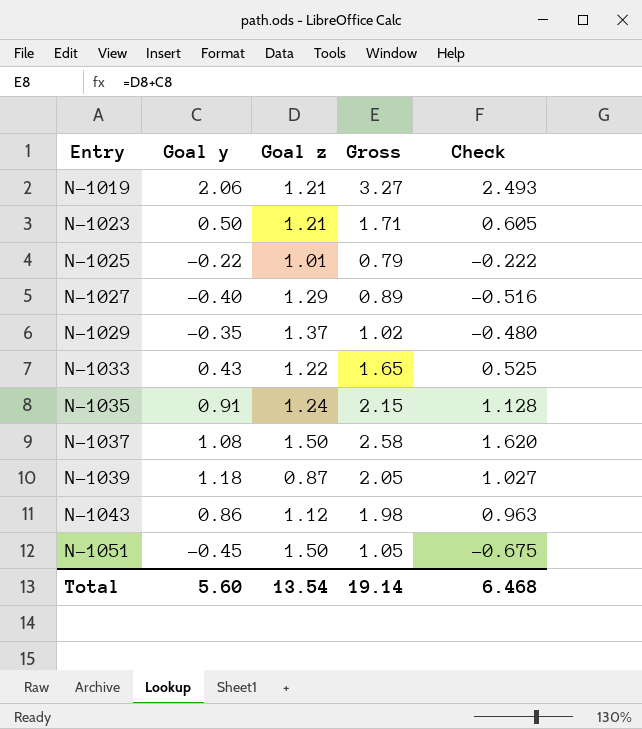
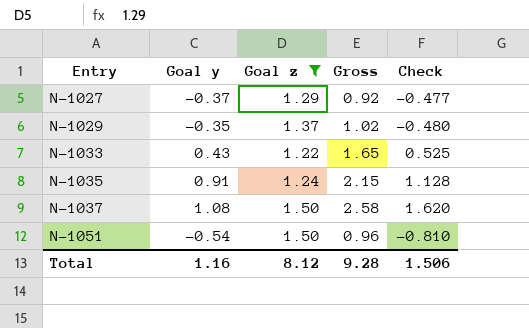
filter: none -> Goal z >= 1.22
N-1027 | Goal y: -0.40 -> -0.37
N-1027 | Gross: 0.89 -> 0.92
N-1027 | Check: -0.516 -> -0.477
N-1051 | Goal y: -0.45 -> -0.54
N-1051 | Gross: 1.05 -> 0.96
N-1051 | Check: -0.675 -> -0.810
Total | Goal y: 5.60 -> 1.16
Total | Goal z: 13.54 -> 8.12
Total | Gross: 19.14 -> 9.28
Total | Check: 6.468 -> 1.506

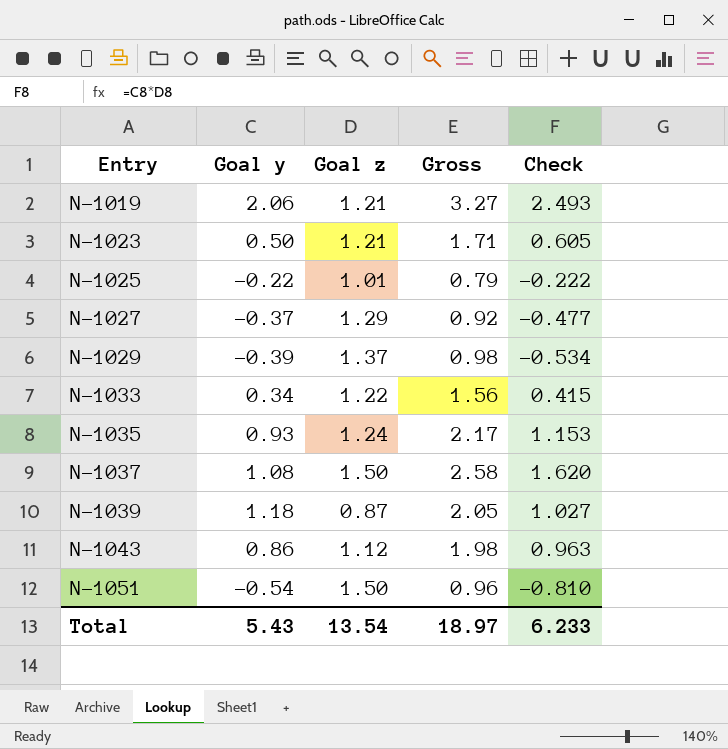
filter: Goal z >= 1.22 -> none
N-1029 | Goal y: -0.35 -> -0.39
N-1029 | Gross: 1.02 -> 0.98
N-1029 | Check: -0.480 -> -0.534
N-1033 | Goal y: 0.43 -> 0.34
N-1033 | Gross: 1.65 -> 1.56
N-1033 | Check: 0.525 -> 0.415
N-1035 | Goal y: 0.91 -> 0.93
N-1035 | Gross: 2.15 -> 2.17
N-1035 | Check: 1.128 -> 1.153
Total | Goal y: 1.16 -> 5.43
Total | Goal z: 8.12 -> 13.54
Total | Gross: 9.28 -> 18.97
Total | Check: 1.506 -> 6.233

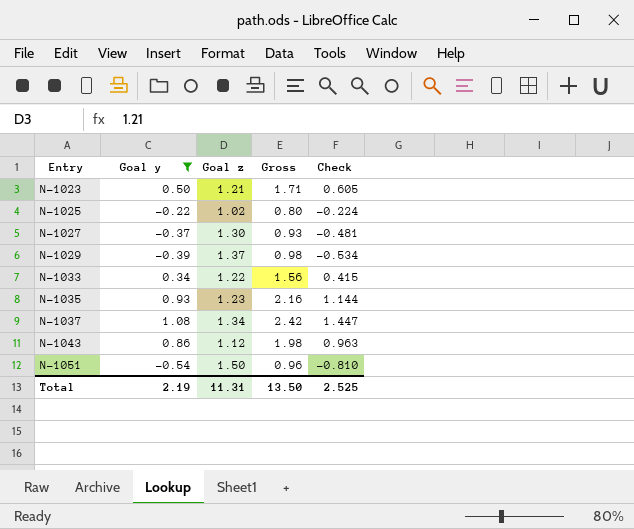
filter: none -> Goal y <= 1.08
N-1025 | Goal z: 1.01 -> 1.02
N-1025 | Gross: 0.79 -> 0.80
N-1025 | Check: -0.222 -> -0.224
N-1027 | Goal z: 1.29 -> 1.30
N-1027 | Gross: 0.92 -> 0.93
N-1027 | Check: -0.477 -> -0.481
N-1035 | Goal z: 1.24 -> 1.23
N-1035 | Gross: 2.17 -> 2.16
N-1035 | Check: 1.153 -> 1.144
N-1037 | Goal z: 1.50 -> 1.34
N-1037 | Gross: 2.58 -> 2.42
N-1037 | Check: 1.620 -> 1.447
Total | Goal y: 5.43 -> 2.19
Total | Goal z: 13.54 -> 11.31
Total | Gross: 18.97 -> 13.50
Total | Check: 6.233 -> 2.525

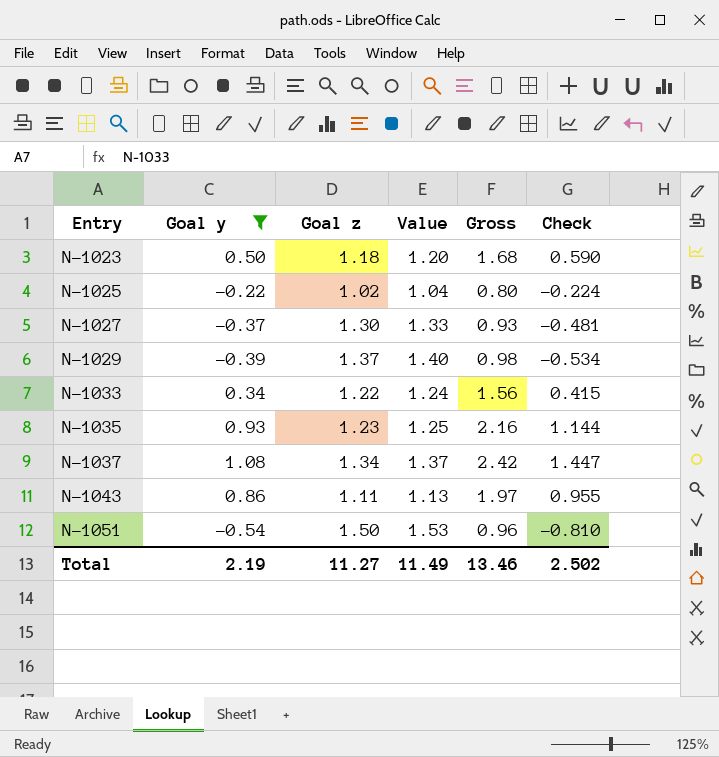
column Value | formula: none -> [Goal z] * 1.02
N-1023 | Goal z: 1.21 -> 1.18
N-1023 | Gross: 1.71 -> 1.68
N-1023 | Check: 0.605 -> 0.590
N-1043 | Goal z: 1.12 -> 1.11
N-1043 | Gross: 1.98 -> 1.97
N-1043 | Check: 0.963 -> 0.955
Total | Goal z: 11.31 -> 11.27
Total | Gross: 13.50 -> 13.46
Total | Check: 2.525 -> 2.502

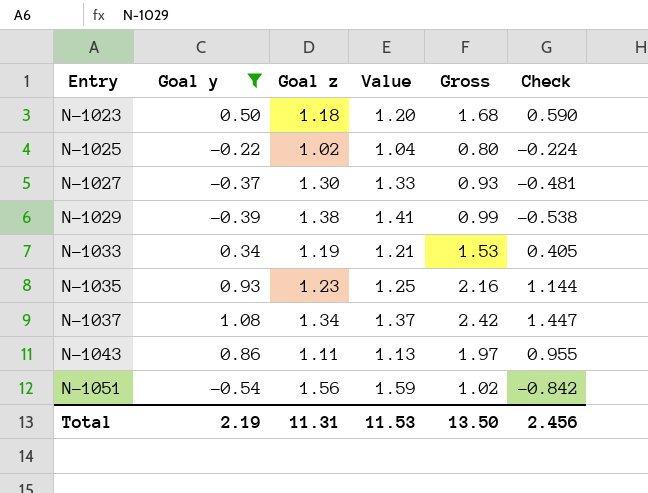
N-1029 | Goal z: 1.37 -> 1.38
N-1029 | Value: 1.40 -> 1.41
N-1029 | Gross: 0.98 -> 0.99
N-1029 | Check: -0.534 -> -0.538
N-1033 | Goal z: 1.22 -> 1.19
N-1033 | Value: 1.24 -> 1.21
N-1033 | Gross: 1.56 -> 1.53
N-1033 | Check: 0.415 -> 0.405
N-1051 | Goal z: 1.50 -> 1.56
N-1051 | Value: 1.53 -> 1.59
N-1051 | Gross: 0.96 -> 1.02
N-1051 | Check: -0.810 -> -0.842
Total | Goal z: 11.27 -> 11.31
Total | Value: 11.49 -> 11.53
Total | Gross: 13.46 -> 13.50
Total | Check: 2.502 -> 2.456

